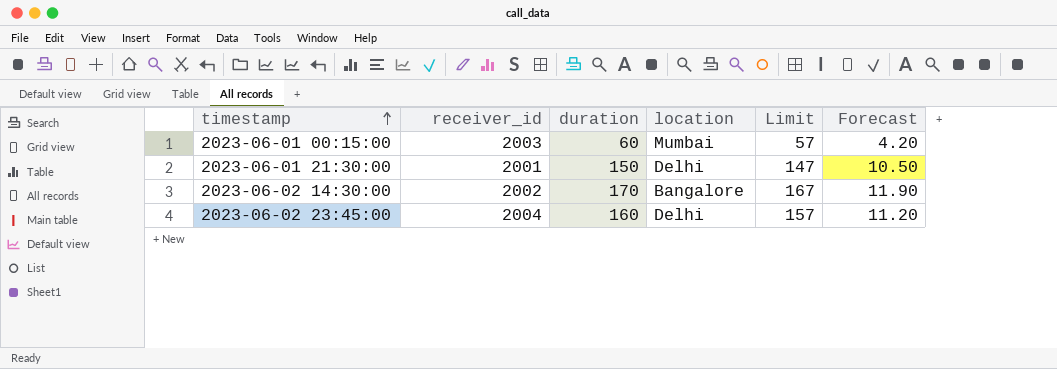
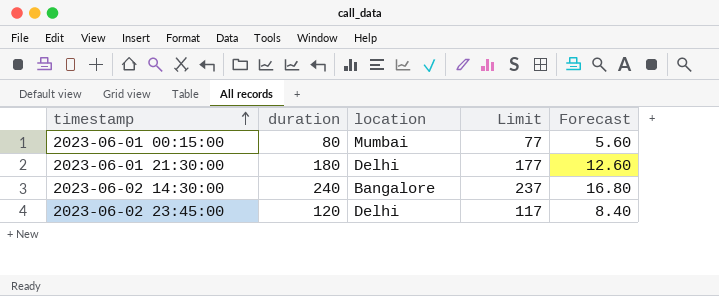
column receiver_id | position: 2 -> none
2023-06-01 00:15:00 | duration: 60 -> 80
2023-06-01 00:15:00 | Limit: 57 -> 77
2023-06-01 00:15:00 | Forecast: 4.20 -> 5.60
2023-06-01 21:30:00 | duration: 150 -> 180
2023-06-01 21:30:00 | Limit: 147 -> 177
2023-06-01 21:30:00 | Forecast: 10.50 -> 12.60
2023-06-02 14:30:00 | duration: 170 -> 240
2023-06-02 14:30:00 | Limit: 167 -> 237
2023-06-02 14:30:00 | Forecast: 11.90 -> 16.80
2023-06-02 23:45:00 | duration: 160 -> 120
2023-06-02 23:45:00 | Limit: 157 -> 117
2023-06-02 23:45:00 | Forecast: 11.20 -> 8.40

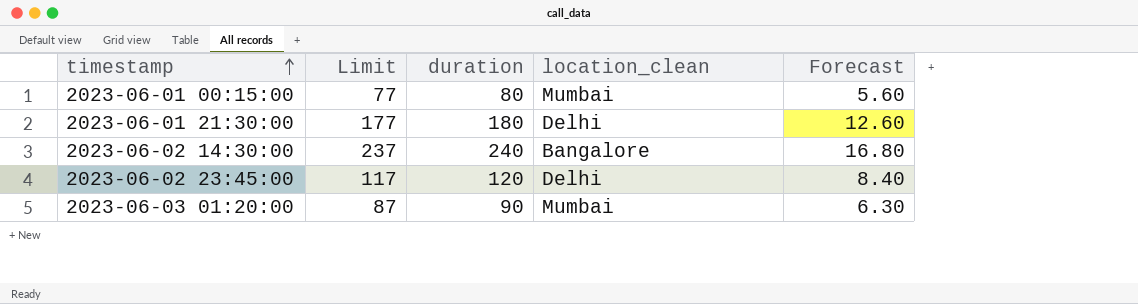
column Limit | position: 4 -> 2
column name: location -> location_clean
row 2023-06-03 01:20:00: none -> 87 | 90 | Mumbai | 6.30

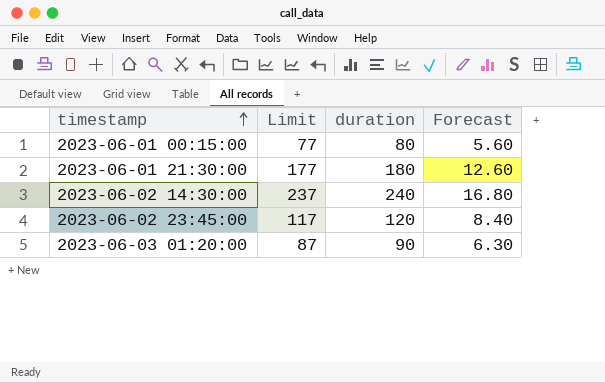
column location_clean | position: 4 -> none

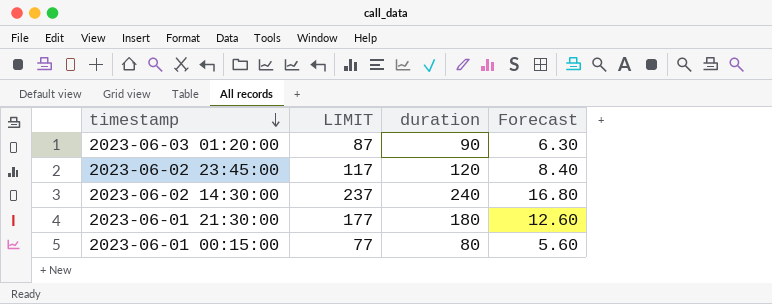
row order: timestamp ascending -> timestamp descending
column name: Limit -> LIMIT

